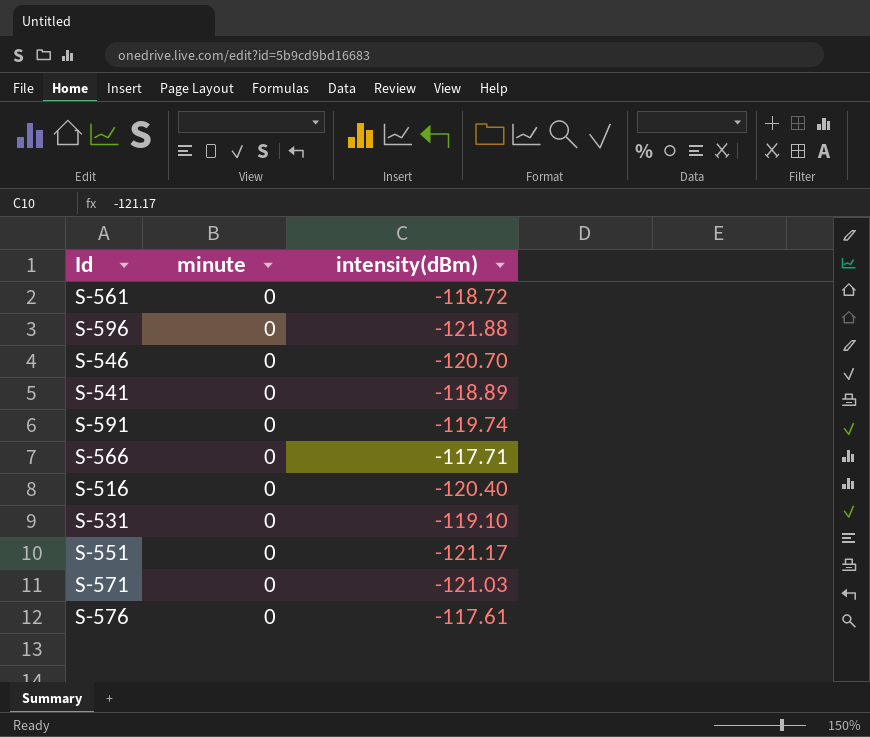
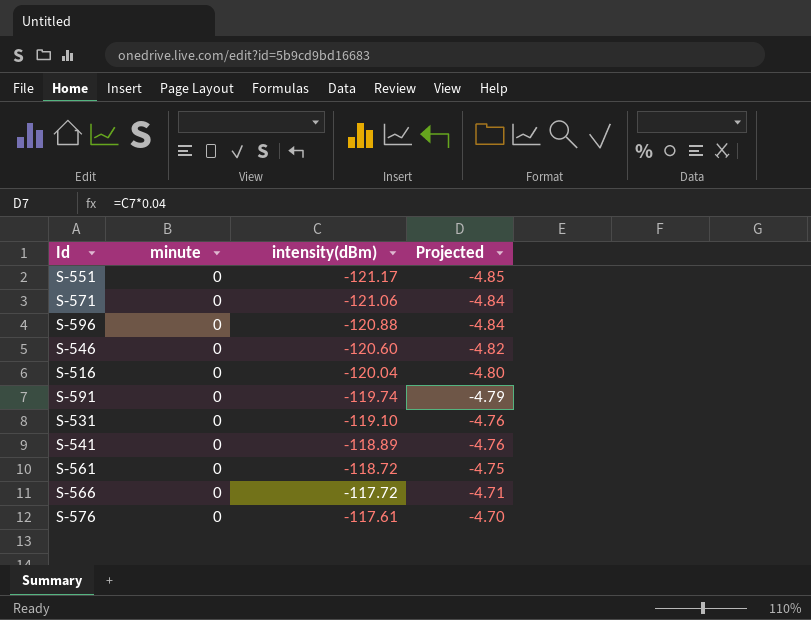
row order: none -> intensity(dBm) ascending
column Projected | formula: none -> [intensity(dBm)] * 0.04
S-571 | intensity(dBm): -121.03 -> -121.06
S-596 | intensity(dBm): -121.88 -> -120.88
S-546 | intensity(dBm): -120.70 -> -120.60
S-516 | intensity(dBm): -120.40 -> -120.04
S-566 | intensity(dBm): -117.71 -> -117.72

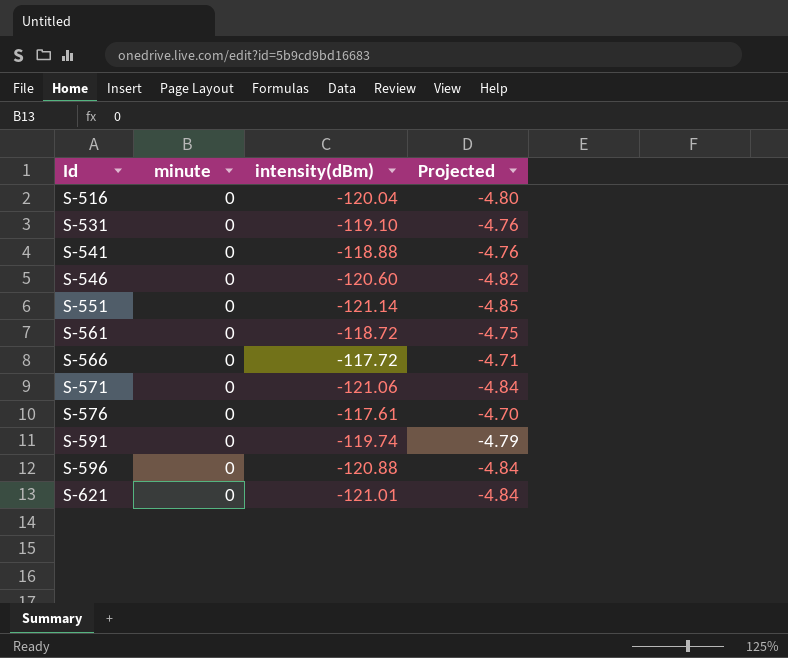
row order: intensity(dBm) ascending -> Id ascending
S-541 | intensity(dBm): -118.89 -> -118.88
S-551 | intensity(dBm): -121.17 -> -121.14
row S-621: none -> 0 | -121.01 | -4.84

